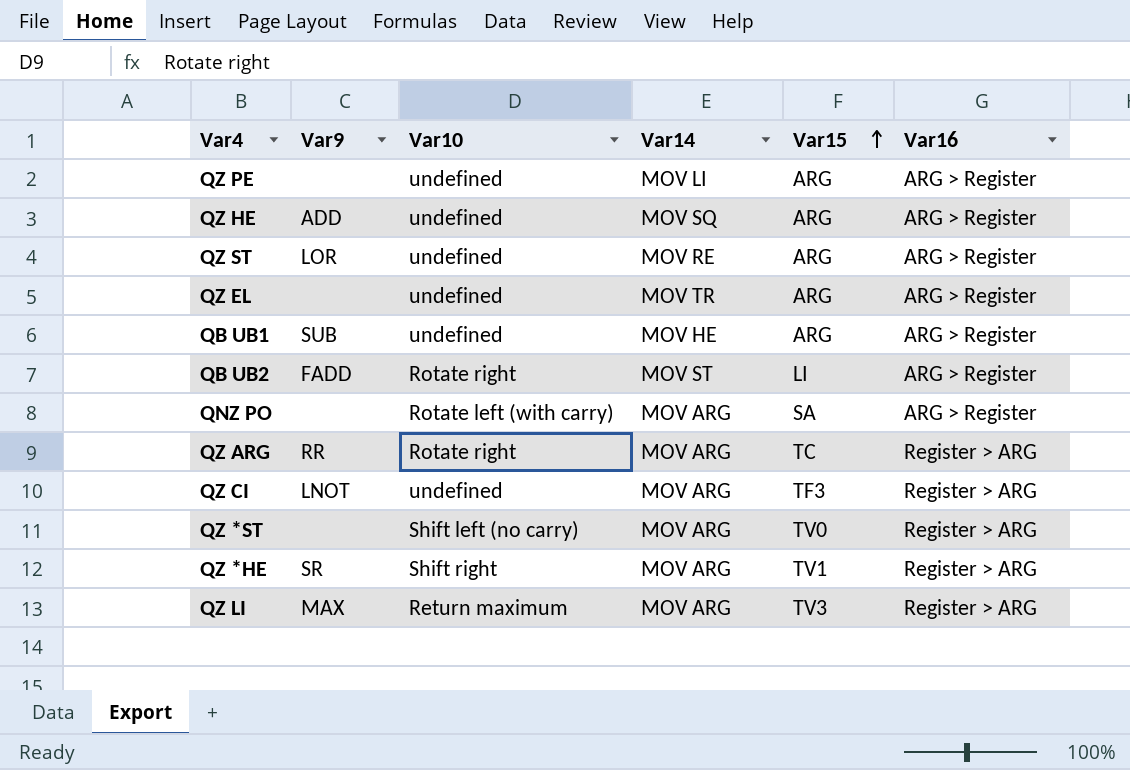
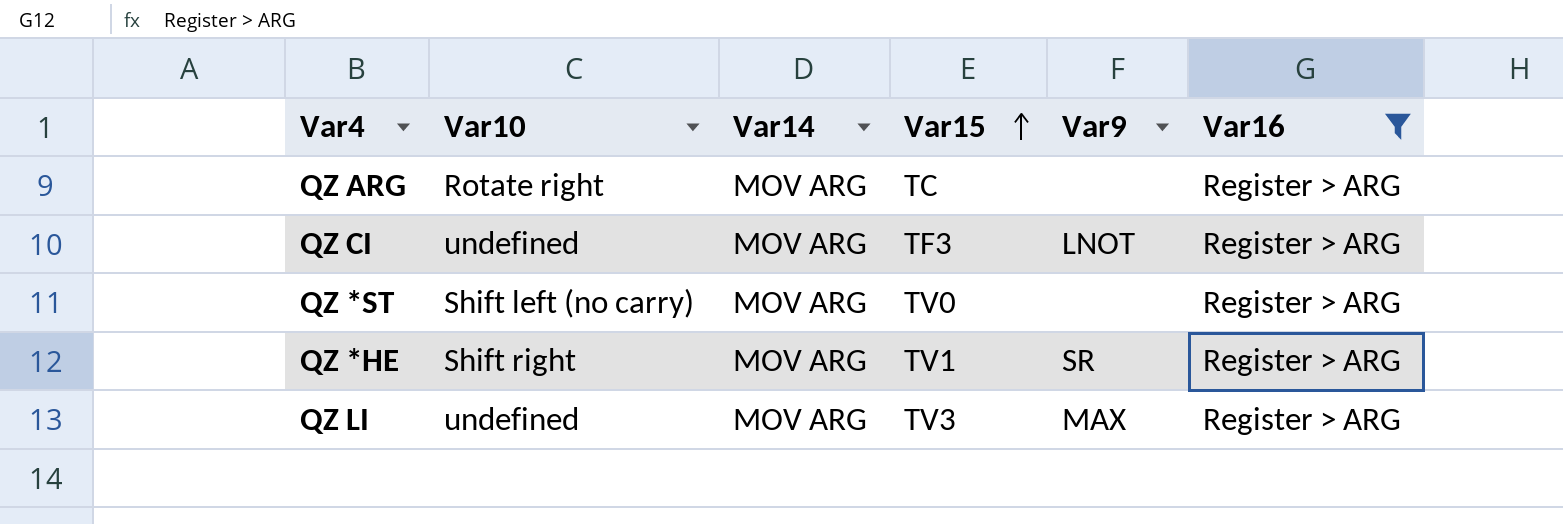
filter: none -> Var16 = Register > ARG
column Var9 | position: 2 -> 5
QZ ARG | Var9: RR -> none
QZ LI | Var10: Return maximum -> undefined

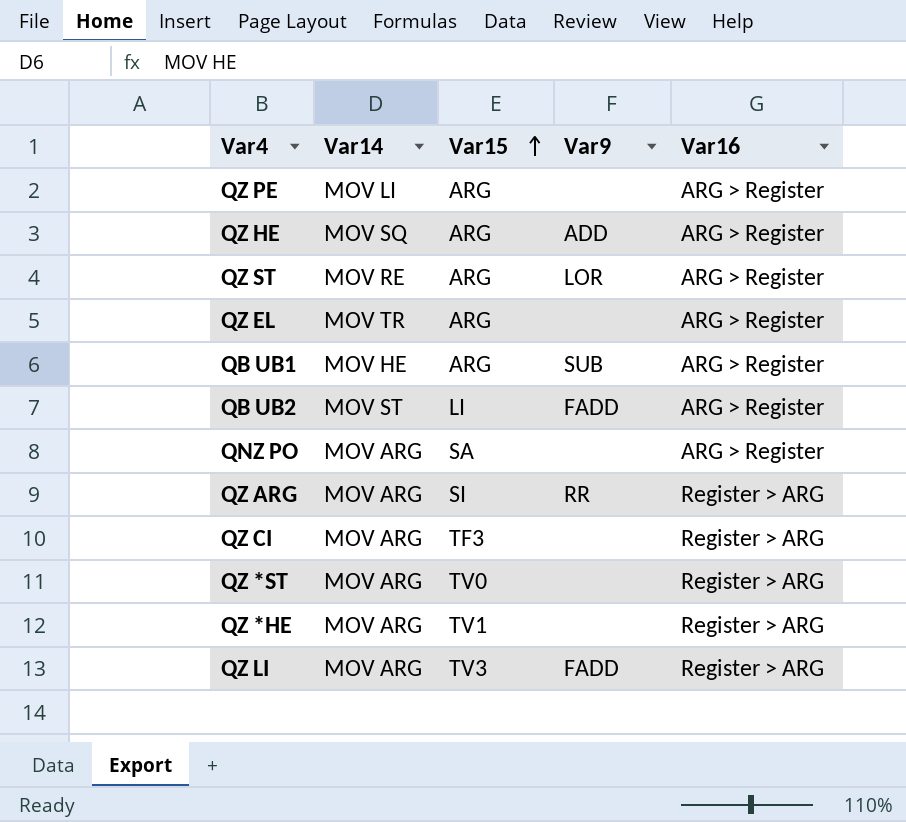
filter: Var16 = Register > ARG -> none
column Var10 | position: 2 -> none
QZ ARG | Var15: TC -> SI
QZ ARG | Var9: none -> RR
QZ CI | Var9: LNOT -> none
QZ *HE | Var9: SR -> none
QZ LI | Var9: MAX -> FADD

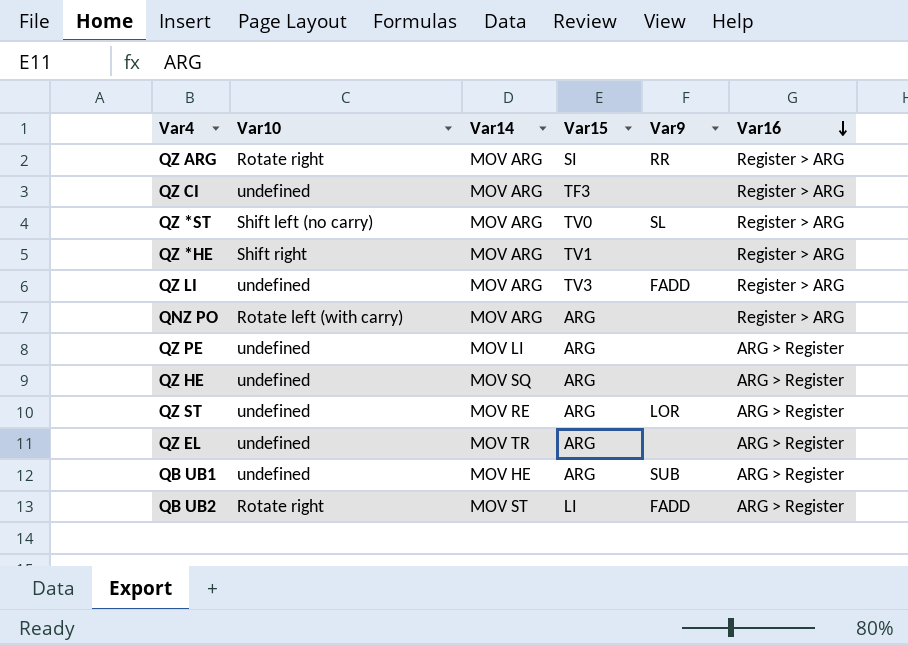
row order: Var15 ascending -> Var16 descending
column Var10 | position: none -> 2
QZ *ST | Var9: none -> SL
QNZ PO | Var15: SA -> ARG
QNZ PO | Var16: ARG > Register -> Register > ARG
QZ HE | Var9: ADD -> none

